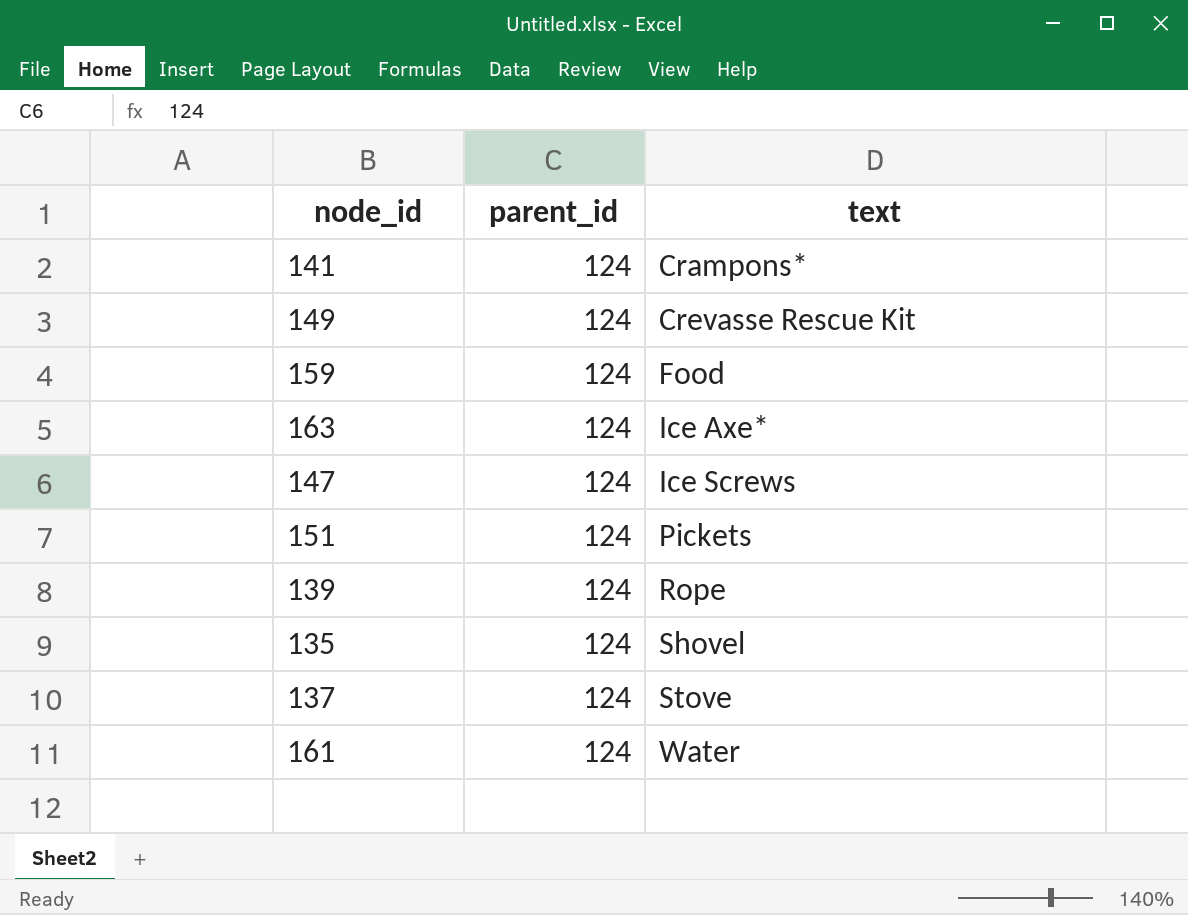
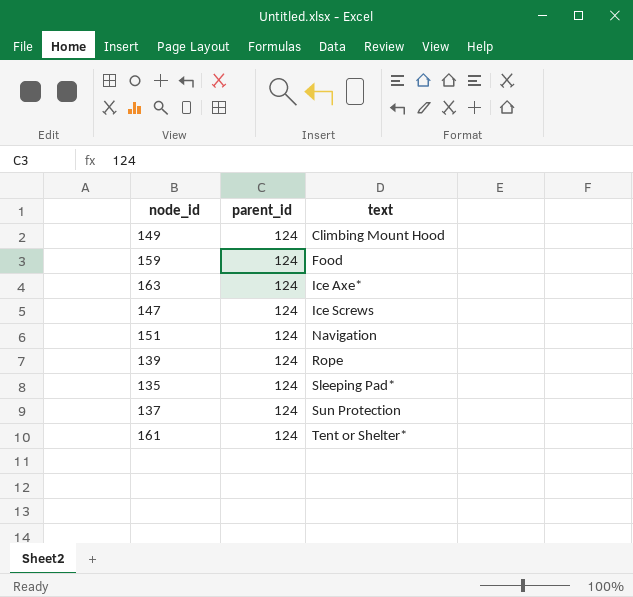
row 141: 124 | Crampons* -> none
149 | text: Crevasse Rescue Kit -> Climbing Mount Hood
151 | text: Pickets -> Navigation
135 | text: Shovel -> Sleeping Pad*
137 | text: Stove -> Sun Protection
161 | text: Water -> Tent or Shelter*

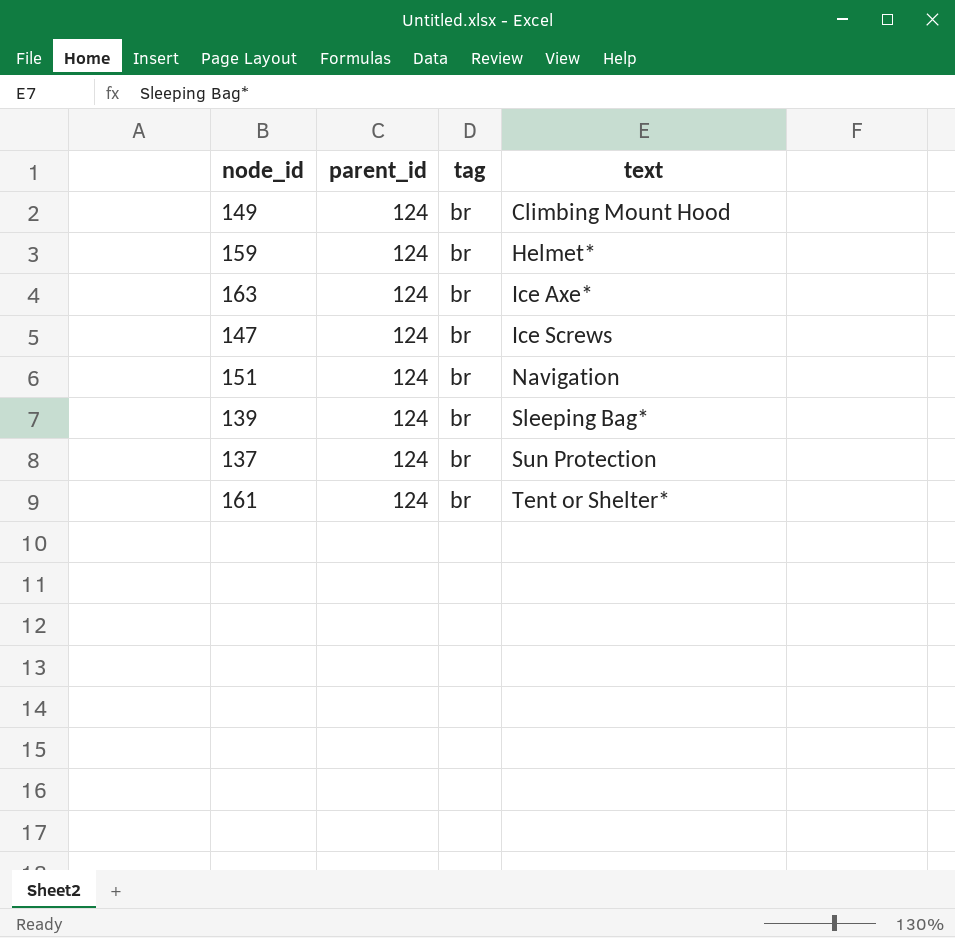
column tag | position: none -> 3
row 135: 124 | Sleeping Pad* -> none
159 | text: Food -> Helmet*
139 | text: Rope -> Sleeping Bag*

